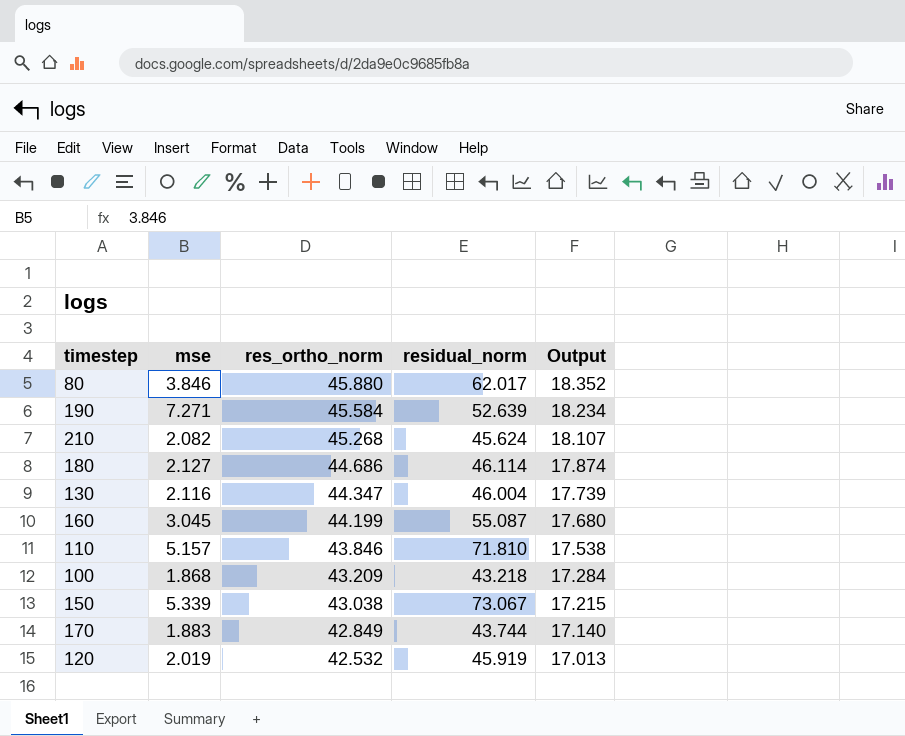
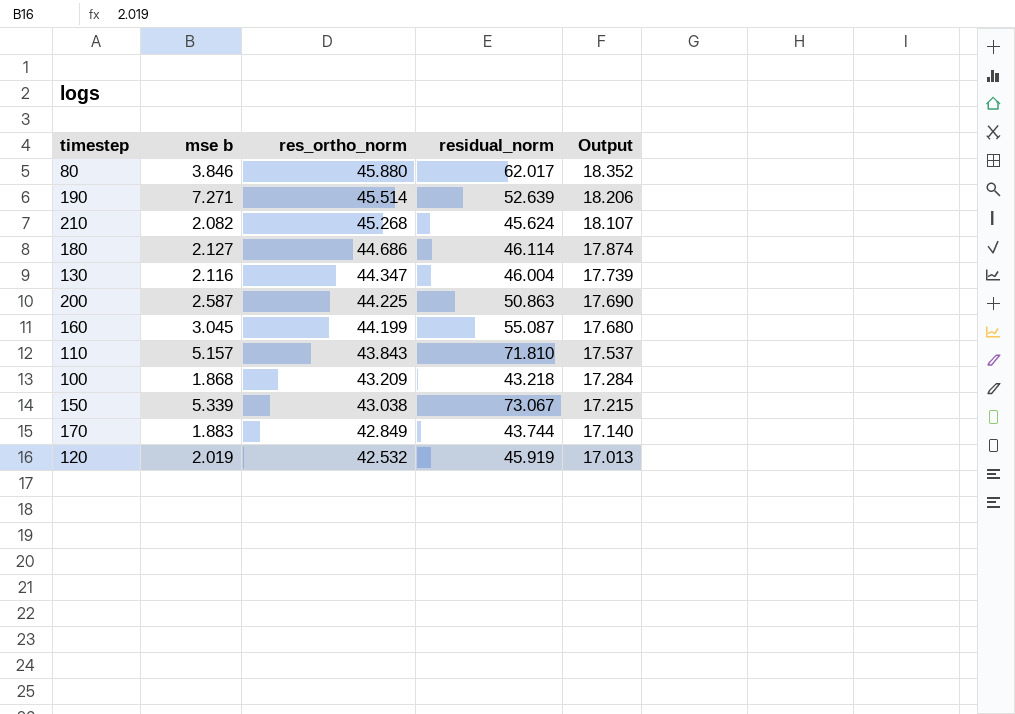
column name: mse -> mse b
190 | res_ortho_norm: 45.584 -> 45.514
190 | Output: 18.234 -> 18.206
row 200: none -> 2.587 | 44.225 | 50.863 | 17.690
110 | res_ortho_norm: 43.846 -> 43.843
110 | Output: 17.538 -> 17.537

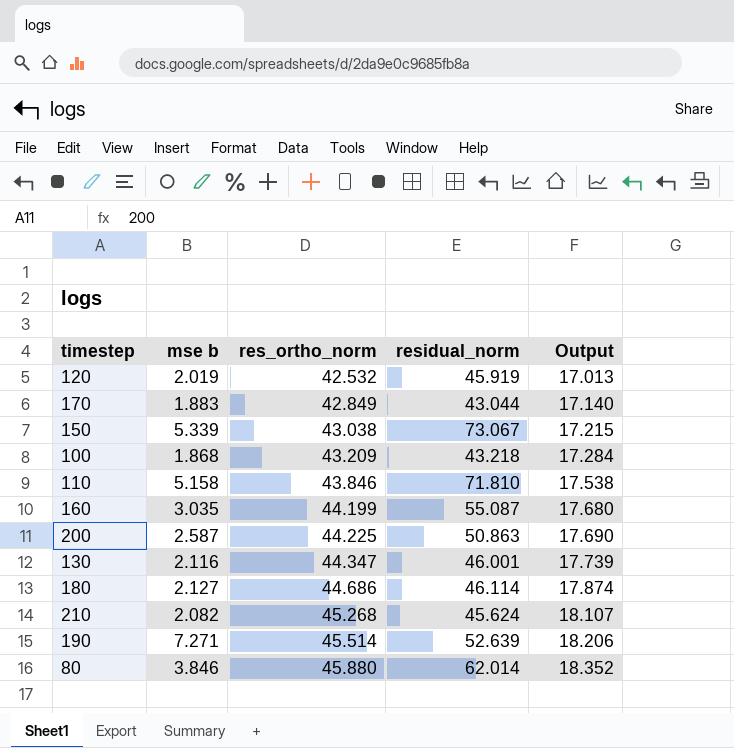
row order: res_ortho_norm descending -> res_ortho_norm ascending
170 | residual_norm: 43.744 -> 43.044
110 | mse b: 5.157 -> 5.158
110 | res_ortho_norm: 43.843 -> 43.846
110 | Output: 17.537 -> 17.538
160 | mse b: 3.045 -> 3.035
130 | residual_norm: 46.004 -> 46.001
80 | residual_norm: 62.017 -> 62.014

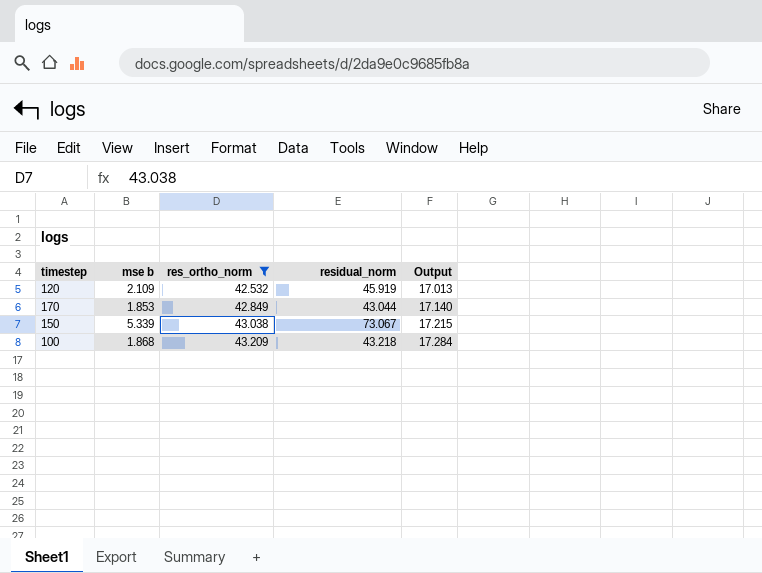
filter: none -> res_ortho_norm <= 43.209
120 | mse b: 2.019 -> 2.109
170 | mse b: 1.883 -> 1.853

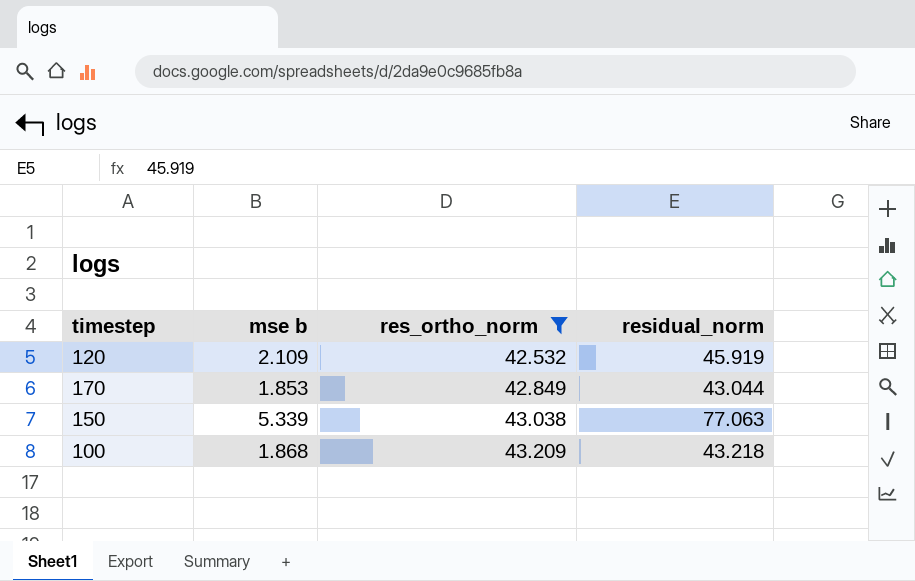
column Output | formula: [res_ortho_norm] * 0.4 -> none
150 | residual_norm: 73.067 -> 77.063

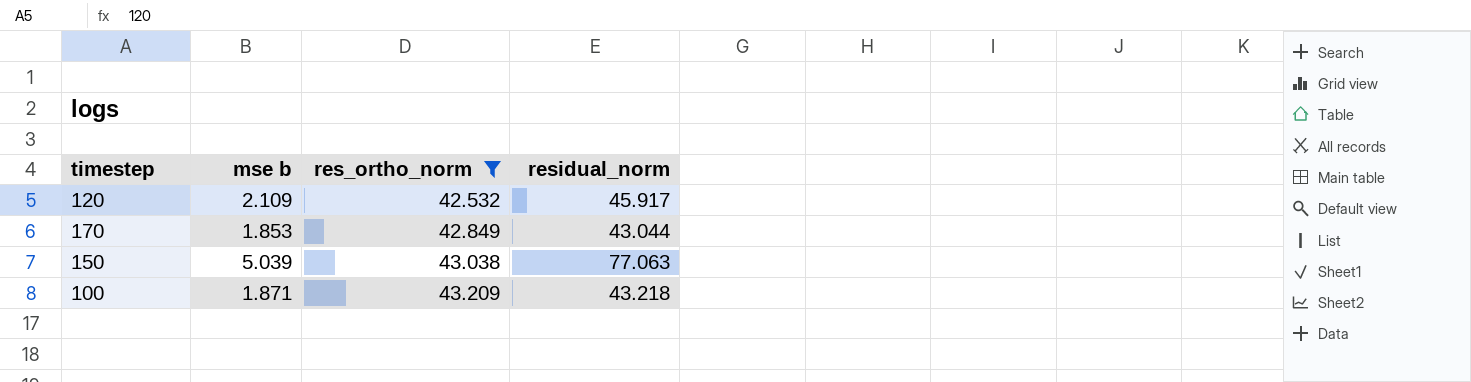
120 | residual_norm: 45.919 -> 45.917
150 | mse b: 5.339 -> 5.039
100 | mse b: 1.868 -> 1.871

